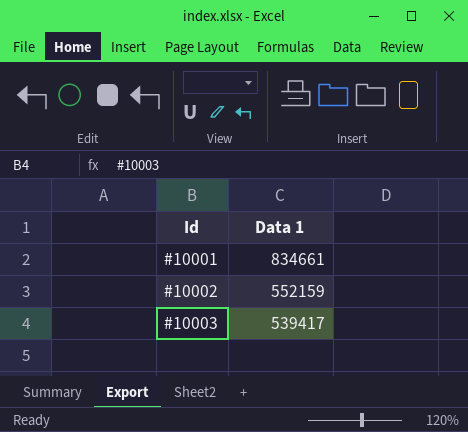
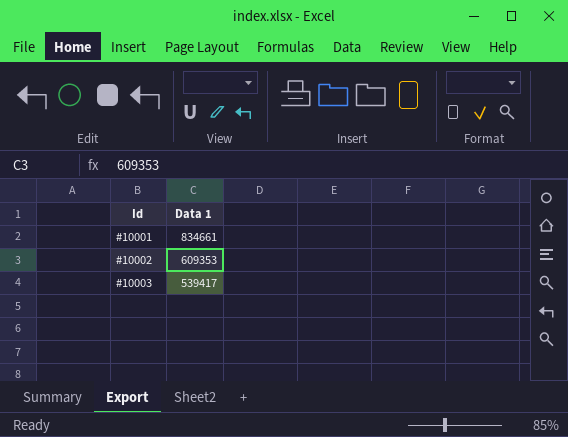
#10002 | Data 1: 552159 -> 609353

